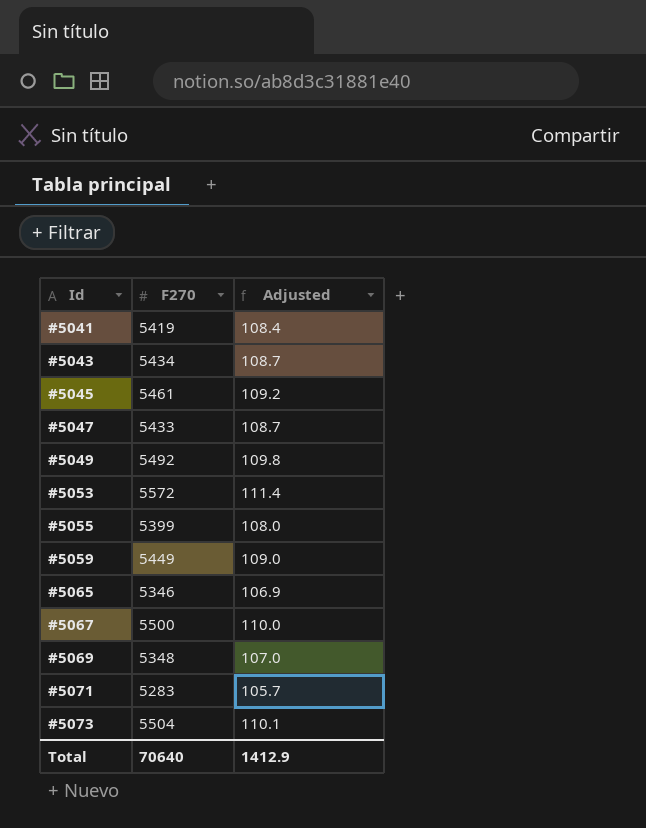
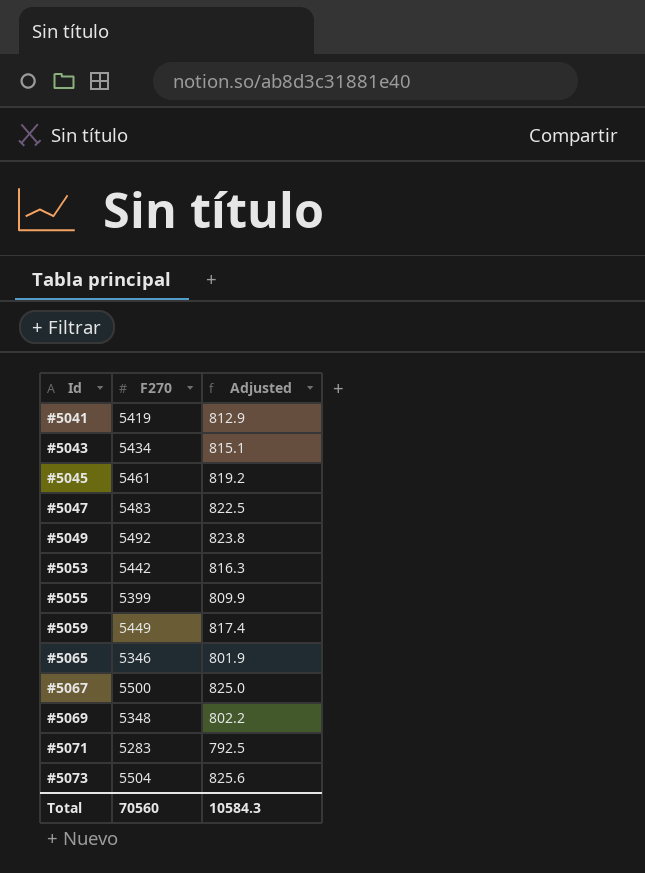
column Adjusted | formula: [F270] * 0.02 -> [F270] * 0.15
#5047 | F270: 5433 -> 5483
#5053 | F270: 5572 -> 5442
Total | F270: 70640 -> 70560
Total | Adjusted: 1412.9 -> 10584.3

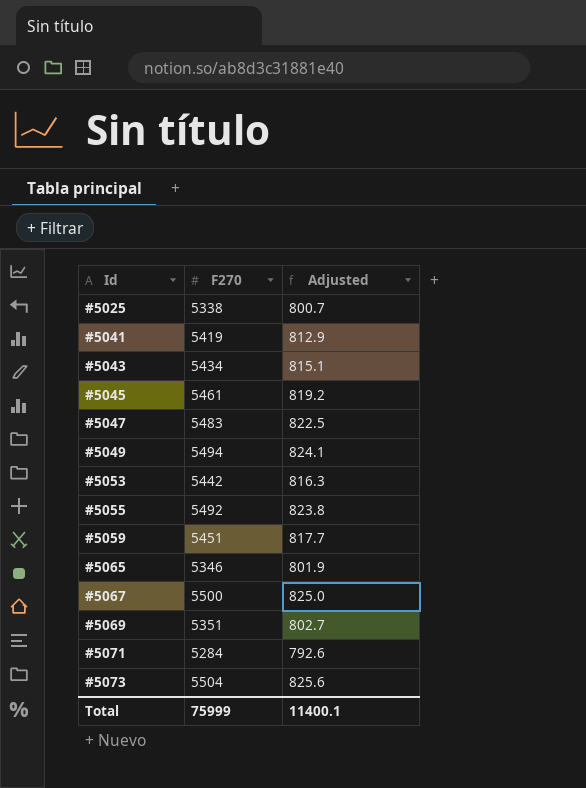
row #5025: none -> 5338 | 800.7
#5049 | F270: 5492 -> 5494
#5049 | Adjusted: 823.8 -> 824.1
#5055 | F270: 5399 -> 5492
#5055 | Adjusted: 809.9 -> 823.8
#5059 | F270: 5449 -> 5451
#5059 | Adjusted: 817.4 -> 817.7
#5069 | F270: 5348 -> 5351
#5069 | Adjusted: 802.2 -> 802.7
#5071 | F270: 5283 -> 5284
#5071 | Adjusted: 792.5 -> 792.6
Total | F270: 70560 -> 75999
Total | Adjusted: 10584.3 -> 11400.1

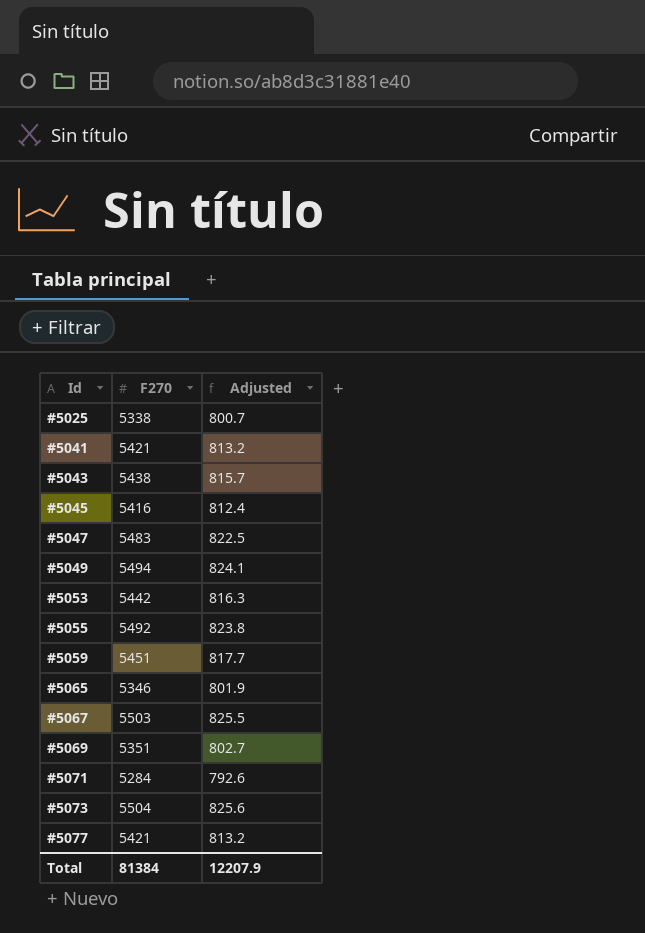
#5041 | F270: 5419 -> 5421
#5041 | Adjusted: 812.9 -> 813.2
#5043 | F270: 5434 -> 5438
#5043 | Adjusted: 815.1 -> 815.7
#5045 | F270: 5461 -> 5416
#5045 | Adjusted: 819.2 -> 812.4
#5067 | F270: 5500 -> 5503
#5067 | Adjusted: 825.0 -> 825.5
row #5077: none -> 5421 | 813.2
Total | F270: 75999 -> 81384
Total | Adjusted: 11400.1 -> 12207.9

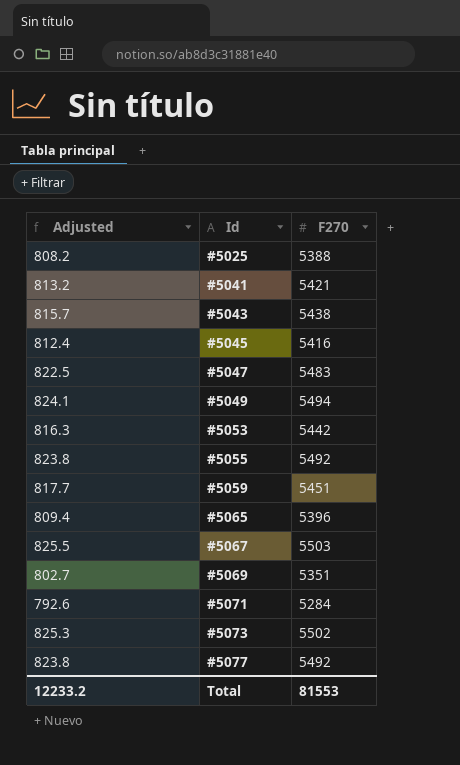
column Adjusted | position: 3 -> 1
#5025 | Adjusted: 800.7 -> 808.2
#5025 | F270: 5338 -> 5388
#5065 | Adjusted: 801.9 -> 809.4
#5065 | F270: 5346 -> 5396
#5073 | Adjusted: 825.6 -> 825.3
#5073 | F270: 5504 -> 5502
#5077 | Adjusted: 813.2 -> 823.8
#5077 | F270: 5421 -> 5492
Total | Adjusted: 12207.9 -> 12233.2
Total | F270: 81384 -> 81553

